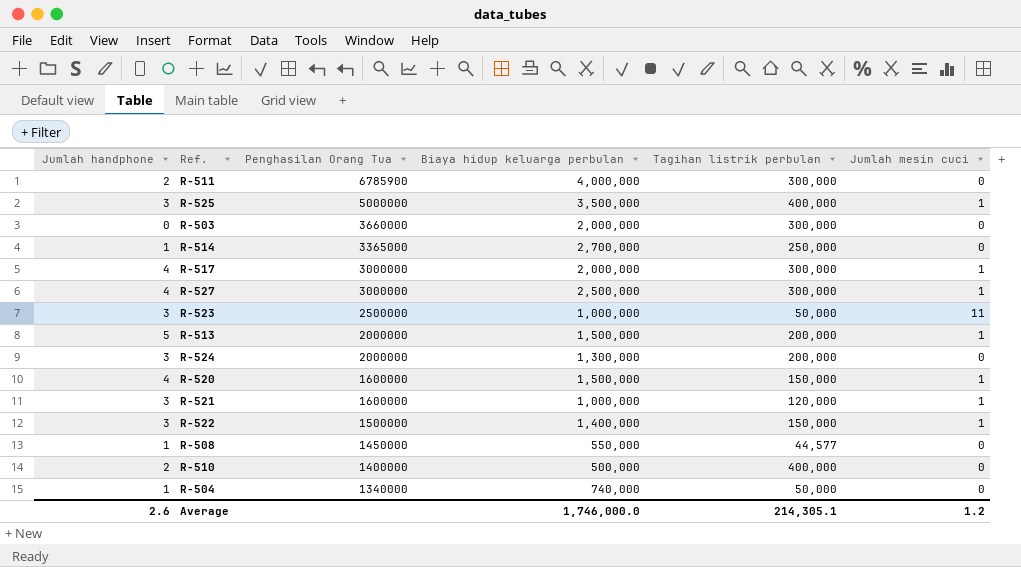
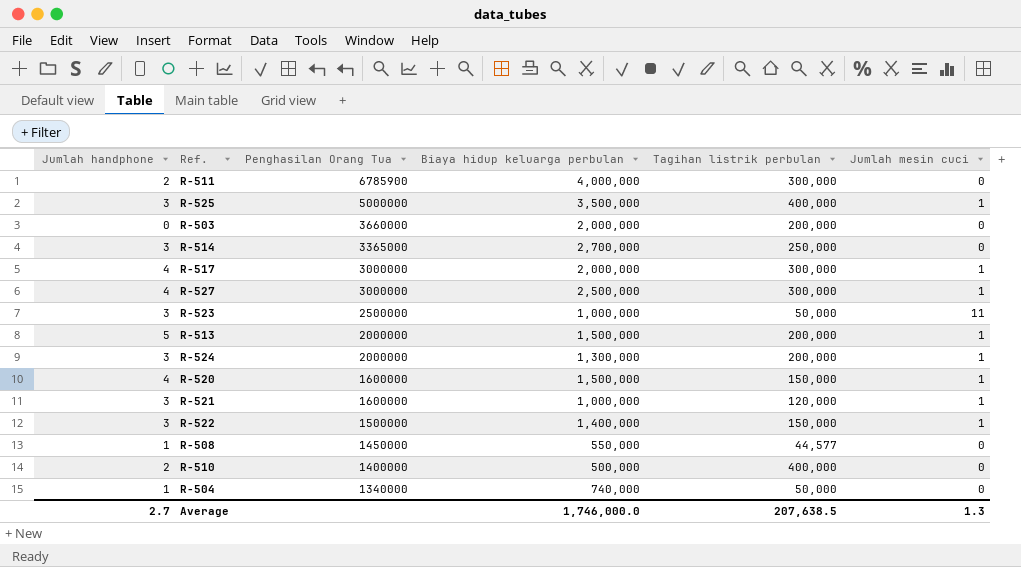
R-503 | Tagihan listrik perbulan: 300,000 -> 200,000
R-514 | Jumlah handphone: 1 -> 3
R-524 | Jumlah mesin cuci: 0 -> 1
Average | Jumlah handphone: 2.6 -> 2.7
Average | Tagihan listrik perbulan: 214,305.1 -> 207,638.5
Average | Jumlah mesin cuci: 1.2 -> 1.3

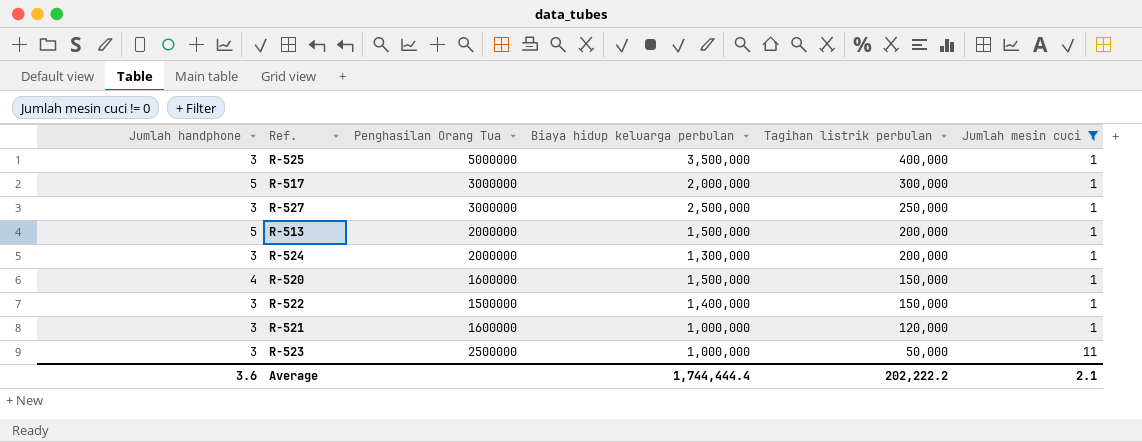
filter: none -> Jumlah mesin cuci != 0
row order: Penghasilan Orang Tua descending -> Tagihan listrik perbulan descending
R-517 | Jumlah handphone: 4 -> 5
R-527 | Jumlah handphone: 4 -> 3
R-527 | Tagihan listrik perbulan: 300,000 -> 250,000
Average | Jumlah handphone: 2.7 -> 3.6
Average | Biaya hidup keluarga perbulan: 1,746,000.0 -> 1,744,444.4
Average | Tagihan listrik perbulan: 207,638.5 -> 202,222.2
Average | Jumlah mesin cuci: 1.3 -> 2.1

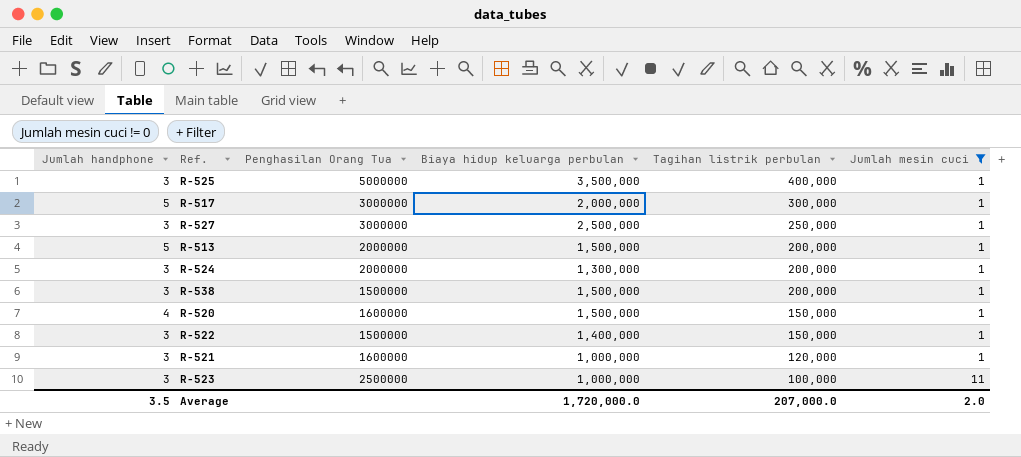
row R-538: none -> 3 | 1500000 | 1,500,000 | 200,000 | 1
R-523 | Tagihan listrik perbulan: 50,000 -> 100,000
Average | Jumlah handphone: 3.6 -> 3.5
Average | Biaya hidup keluarga perbulan: 1,744,444.4 -> 1,720,000.0
Average | Tagihan listrik perbulan: 202,222.2 -> 207,000.0
Average | Jumlah mesin cuci: 2.1 -> 2.0

